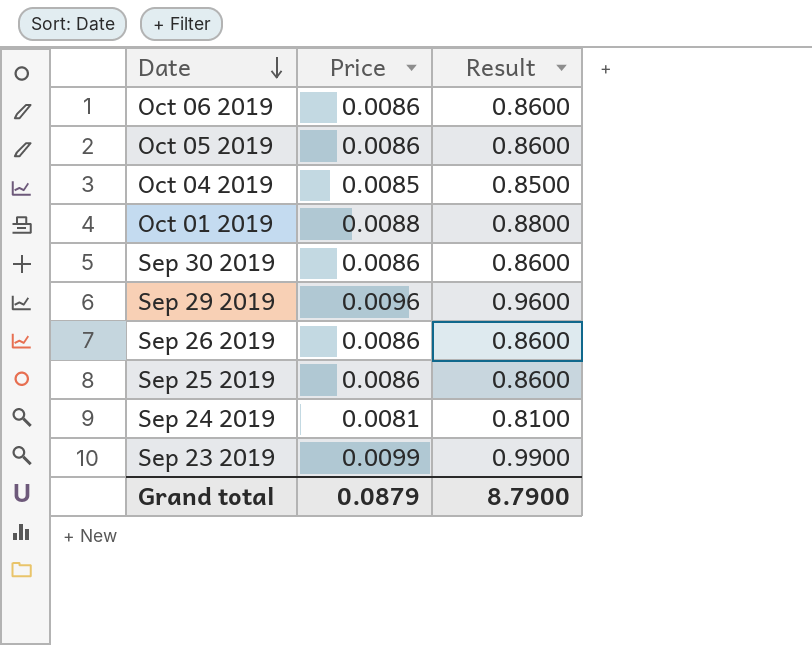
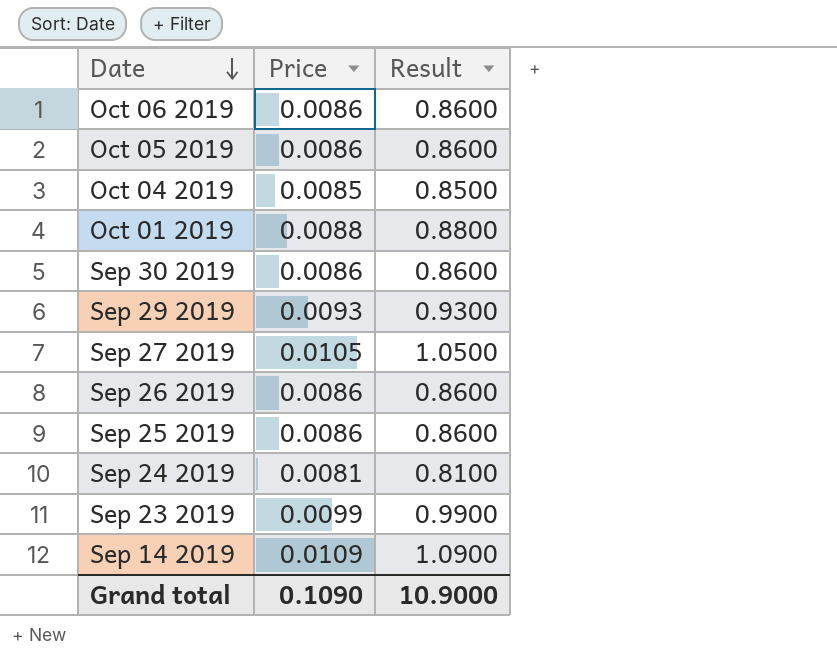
Sep 29 2019 | Price: 0.0096 -> 0.0093
Sep 29 2019 | Result: 0.9600 -> 0.9300
row Sep 27 2019: none -> 0.0105 | 1.0500
row Sep 14 2019: none -> 0.0109 | 1.0900
Grand total | Price: 0.0879 -> 0.1090
Grand total | Result: 8.7900 -> 10.9000

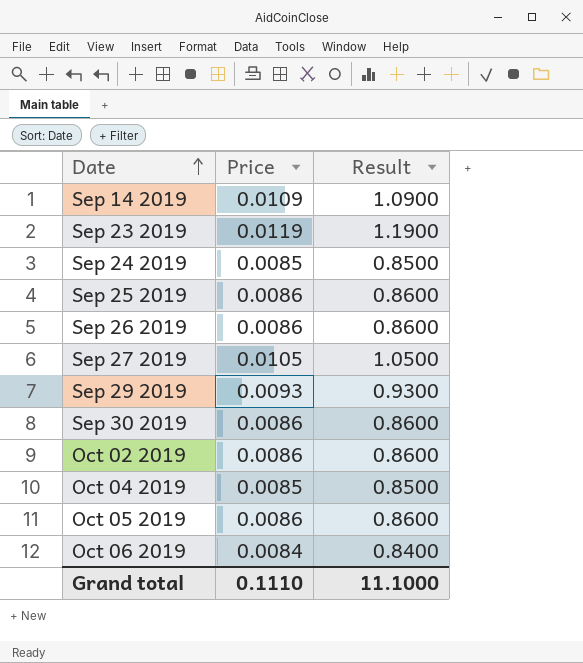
row order: Date descending -> Date ascending
row Oct 01 2019: 0.0088 | 0.8800 -> none
Sep 23 2019 | Price: 0.0099 -> 0.0119
Sep 23 2019 | Result: 0.9900 -> 1.1900
Sep 24 2019 | Price: 0.0081 -> 0.0085
Sep 24 2019 | Result: 0.8100 -> 0.8500
row Oct 02 2019: none -> 0.0086 | 0.8600
Oct 06 2019 | Price: 0.0086 -> 0.0084
Oct 06 2019 | Result: 0.8600 -> 0.8400
Grand total | Price: 0.1090 -> 0.1110
Grand total | Result: 10.9000 -> 11.1000

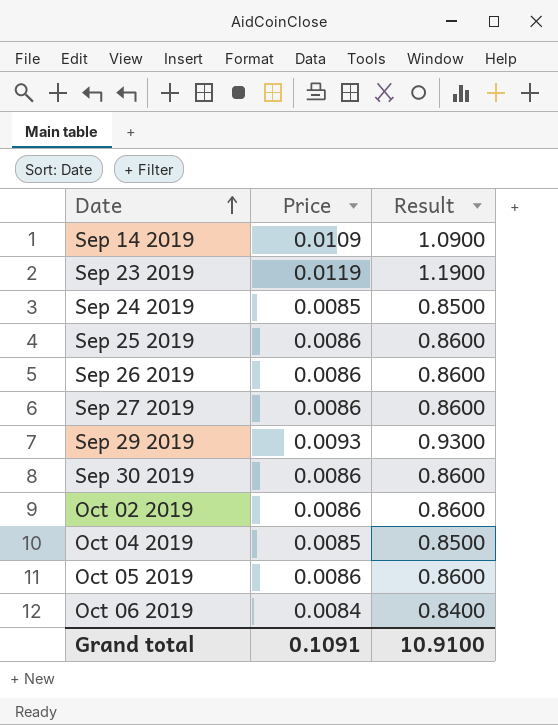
Sep 27 2019 | Price: 0.0105 -> 0.0086
Sep 27 2019 | Result: 1.0500 -> 0.8600
Grand total | Price: 0.1110 -> 0.1091
Grand total | Result: 11.1000 -> 10.9100

